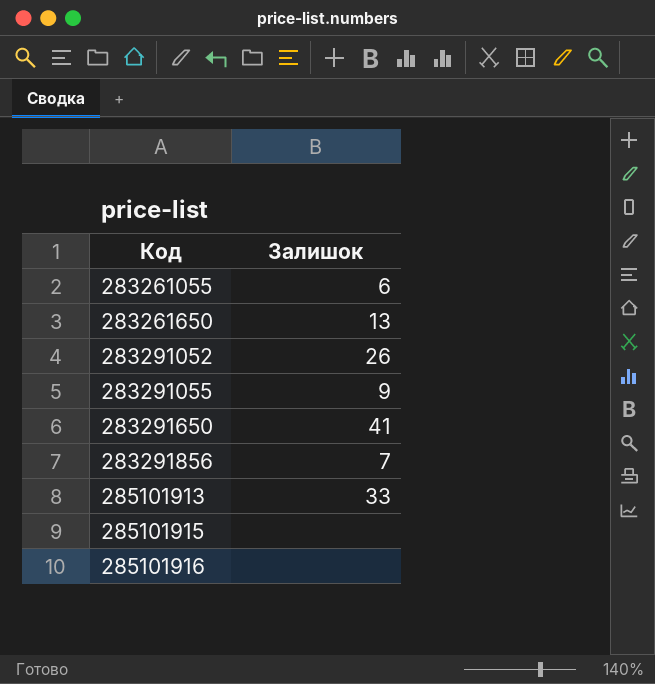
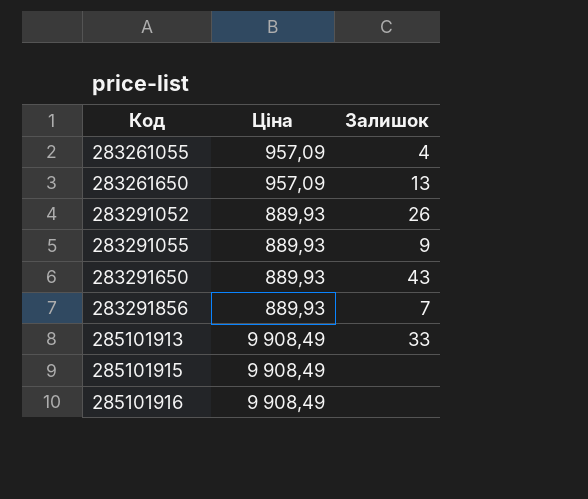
column Ціна | position: none -> 2
283261055 | Залишок: 6 -> 4
283291650 | Залишок: 41 -> 43

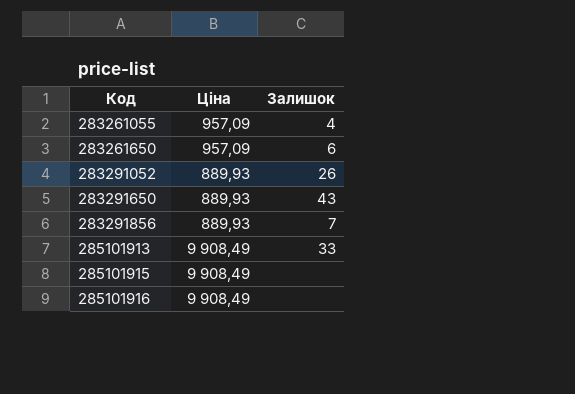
row 283291055: 889,93 | 9 -> none
283261650 | Залишок: 13 -> 6

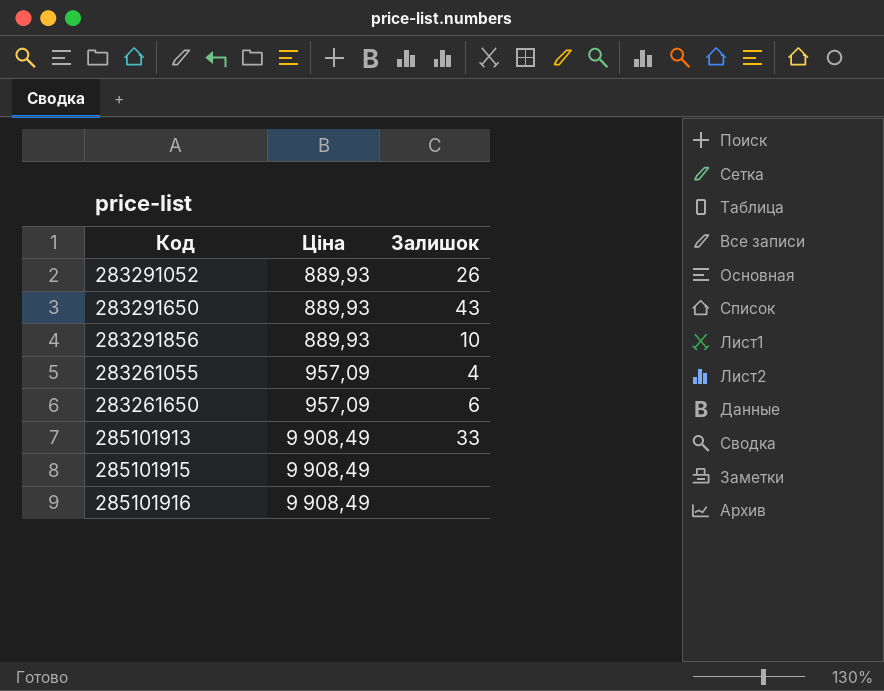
row order: Код ascending -> Ціна ascending
283291856 | Залишок: 7 -> 10

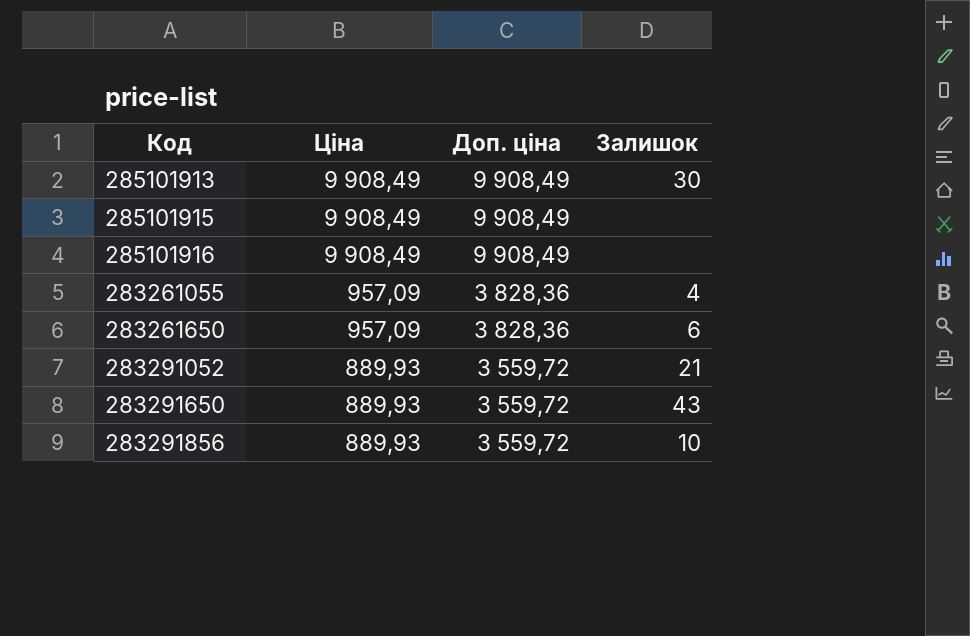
row order: Ціна ascending -> Ціна descending
column Доп. ціна | position: none -> 3
285101913 | Залишок: 33 -> 30
283291052 | Залишок: 26 -> 21

